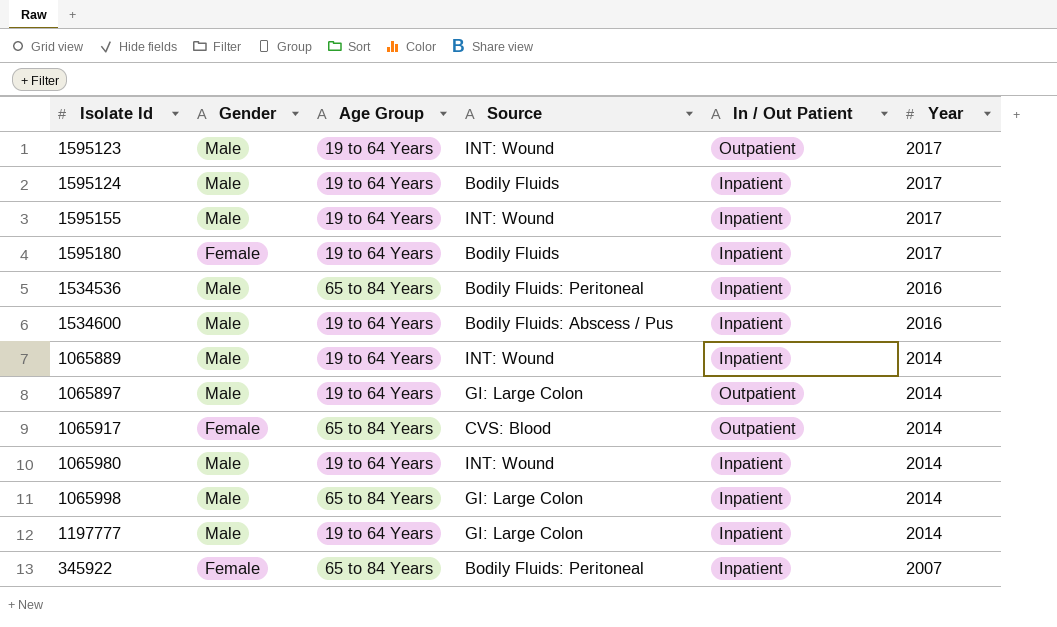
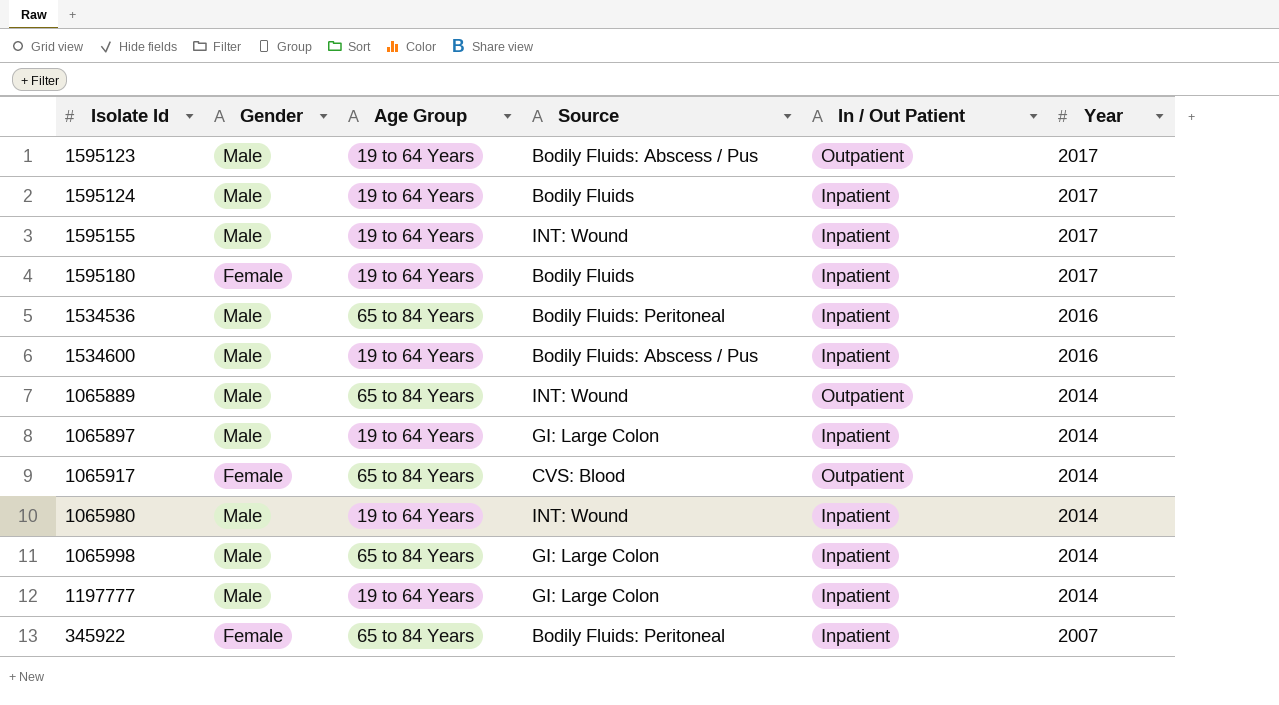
1595123 | Source: INT: Wound -> Bodily Fluids: Abscess / Pus
1065889 | Age Group: 19 to 64 Years -> 65 to 84 Years
1065889 | In / Out Patient: Inpatient -> Outpatient
1065897 | In / Out Patient: Outpatient -> Inpatient

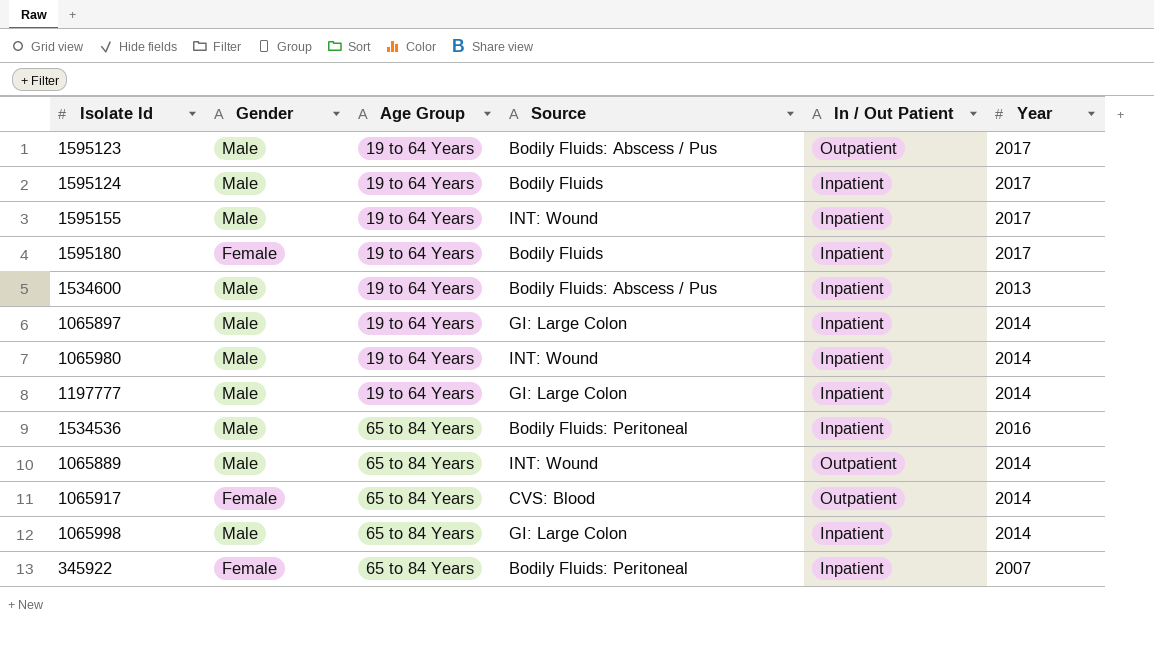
row order: Year descending -> Age Group ascending
1534600 | Year: 2016 -> 2013

